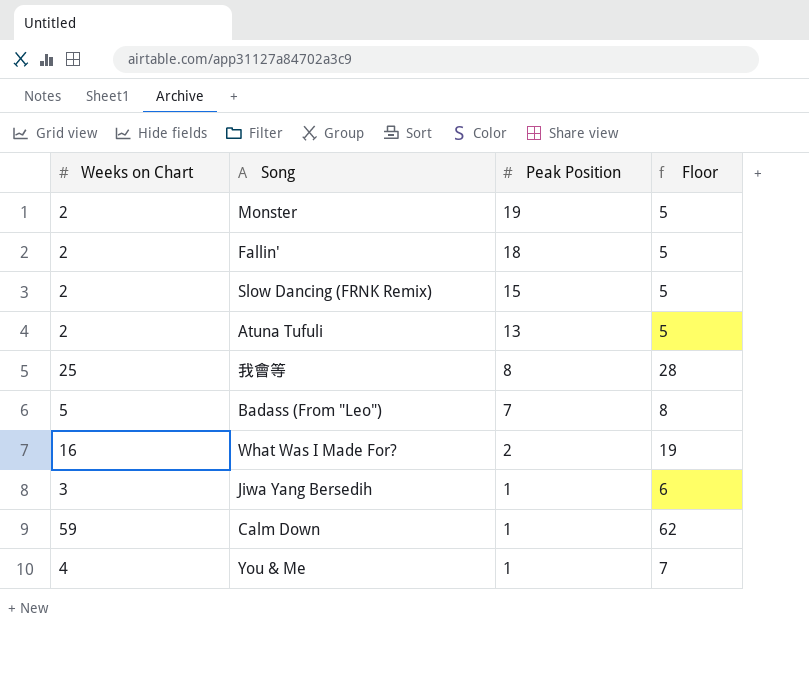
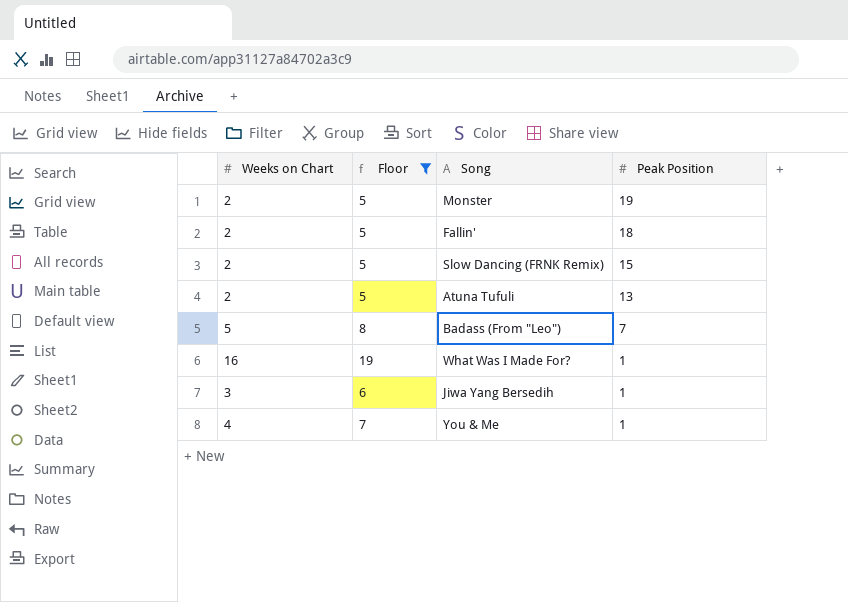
filter: none -> Floor <= 19
column Floor | position: 4 -> 2
What Was I Made For? | Peak Position: 2 -> 1

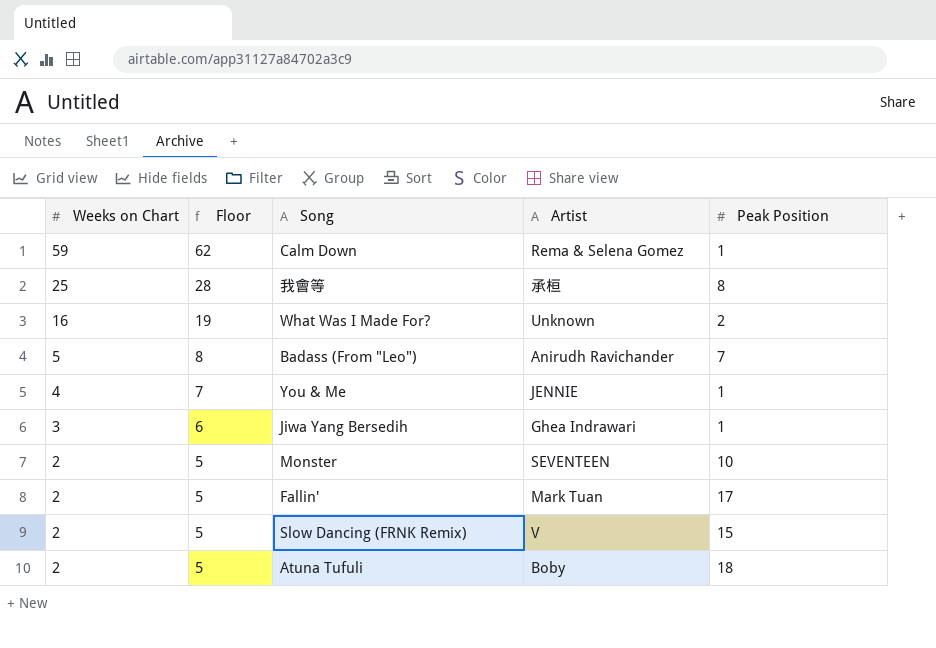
filter: Floor <= 19 -> none
row order: Peak Position descending -> Weeks on Chart descending
column Artist | position: none -> 4
What Was I Made For? | Peak Position: 1 -> 2
Monster | Peak Position: 19 -> 10
Fallin' | Peak Position: 18 -> 17
Atuna Tufuli | Peak Position: 13 -> 18

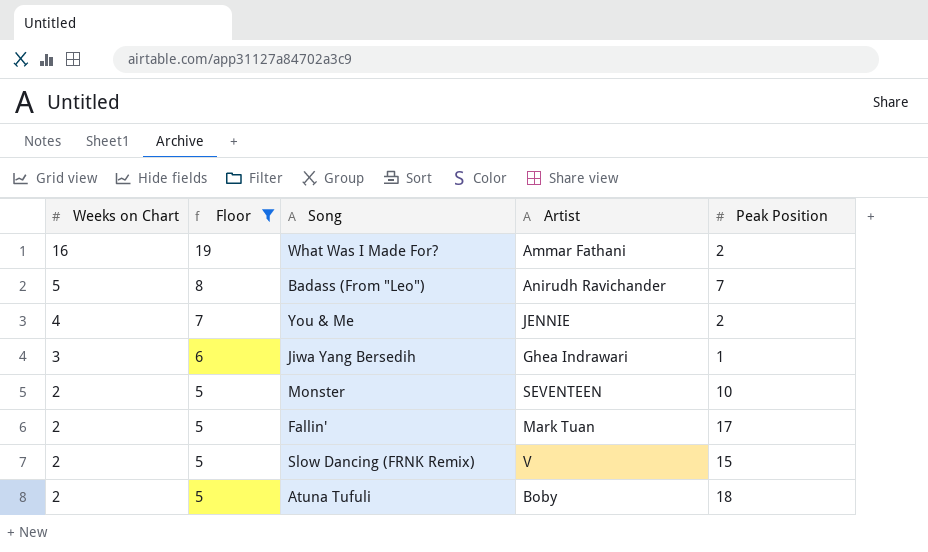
filter: none -> Floor <= 19
What Was I Made For? | Artist: Unknown -> Ammar Fathani
You & Me | Peak Position: 1 -> 2

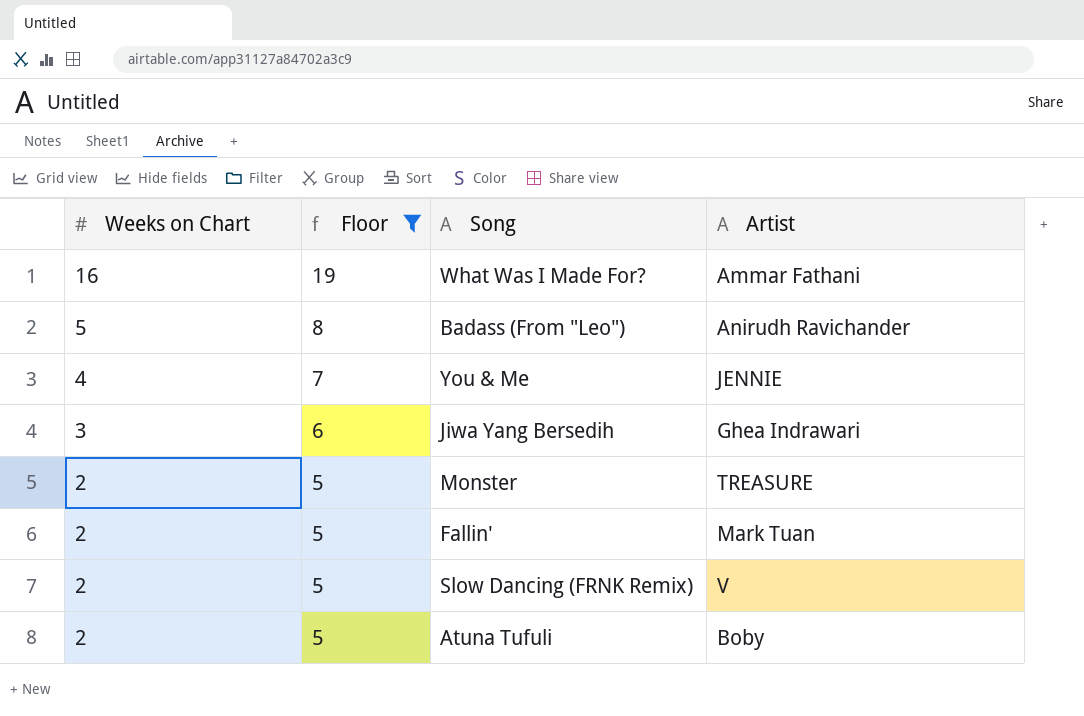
column Peak Position | position: 5 -> none
Monster | Artist: SEVENTEEN -> TREASURE

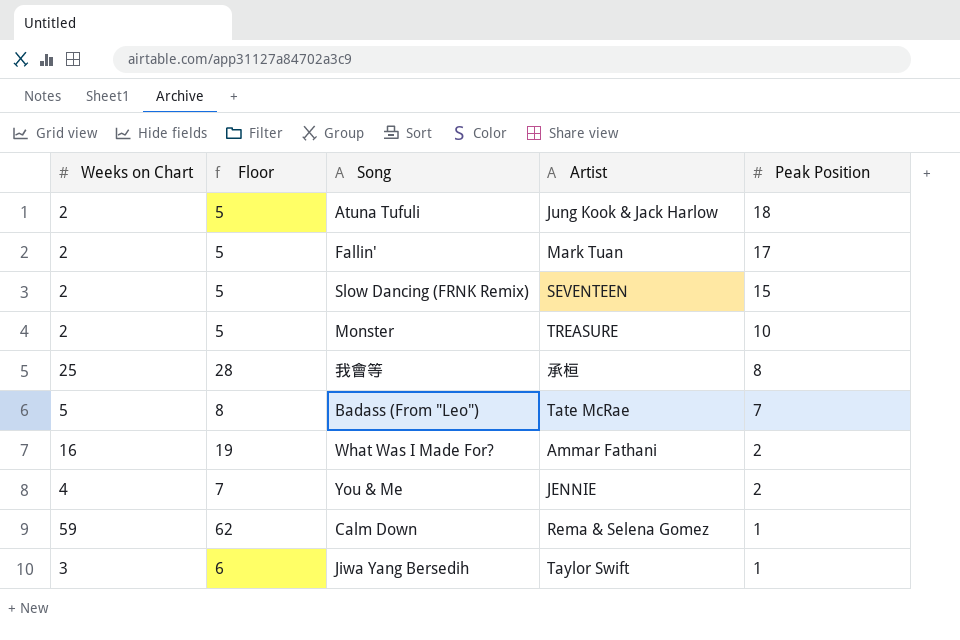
filter: Floor <= 19 -> none
row order: Weeks on Chart descending -> Peak Position descending
column Peak Position | position: none -> 5
Atuna Tufuli | Artist: Boby -> Jung Kook & Jack Harlow
Slow Dancing (FRNK Remix) | Artist: V -> SEVENTEEN
Badass (From "Leo") | Artist: Anirudh Ravichander -> Tate McRae
Jiwa Yang Bersedih | Artist: Ghea Indrawari -> Taylor Swift

